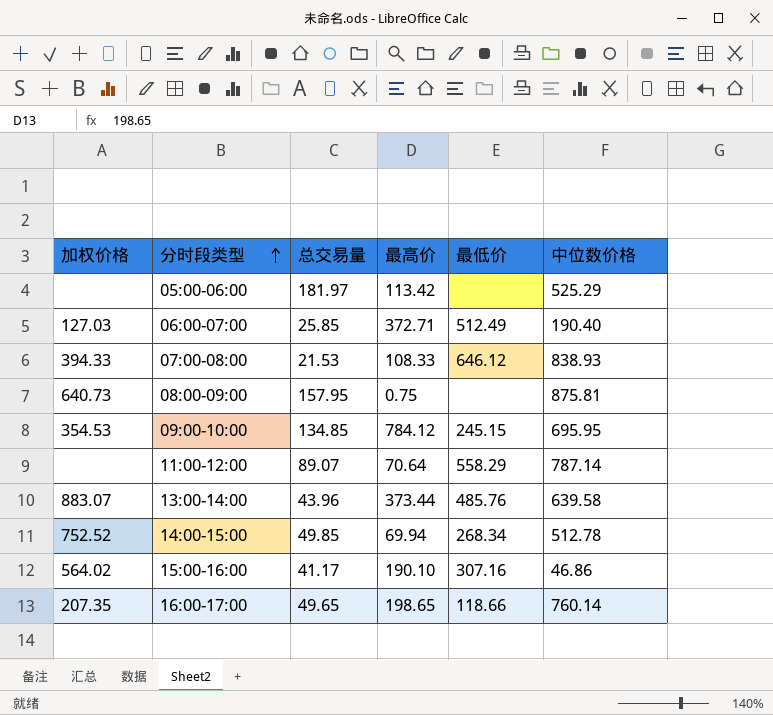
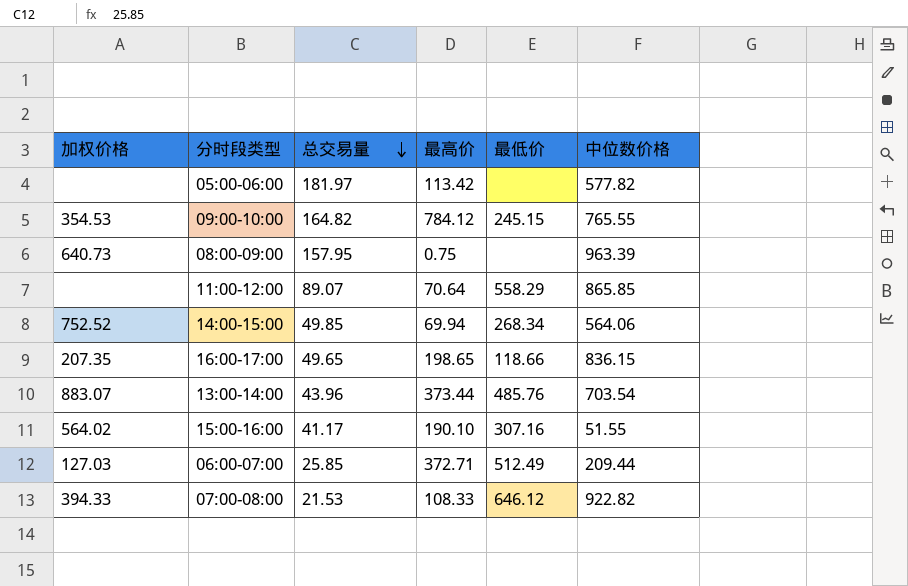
row order: 分时段类型 ascending -> 总交易量 descending
05:00-06:00 | 中位数价格: 525.29 -> 577.82
09:00-10:00 | 总交易量: 134.85 -> 164.82
09:00-10:00 | 中位数价格: 695.95 -> 765.55
08:00-09:00 | 中位数价格: 875.81 -> 963.39
11:00-12:00 | 中位数价格: 787.14 -> 865.85
14:00-15:00 | 中位数价格: 512.78 -> 564.06
16:00-17:00 | 中位数价格: 760.14 -> 836.15
13:00-14:00 | 中位数价格: 639.58 -> 703.54
15:00-16:00 | 中位数价格: 46.86 -> 51.55
06:00-07:00 | 中位数价格: 190.40 -> 209.44
07:00-08:00 | 中位数价格: 838.93 -> 922.82

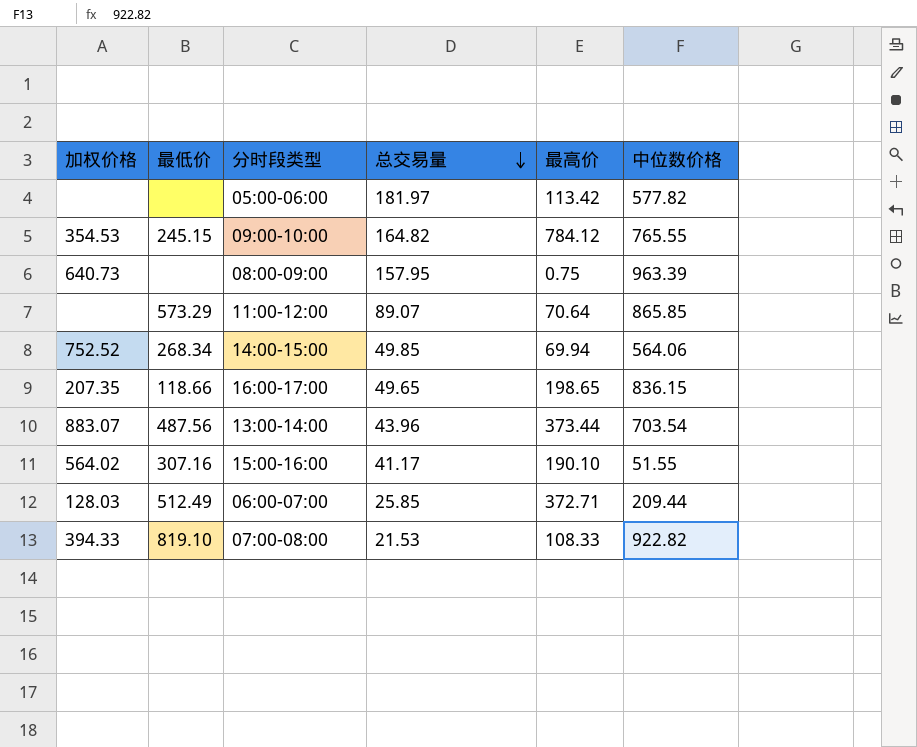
column 最低价 | position: 5 -> 2
11:00-12:00 | 最低价: 558.29 -> 573.29
13:00-14:00 | 最低价: 485.76 -> 487.56
06:00-07:00 | 加权价格: 127.03 -> 128.03
07:00-08:00 | 最低价: 646.12 -> 819.10

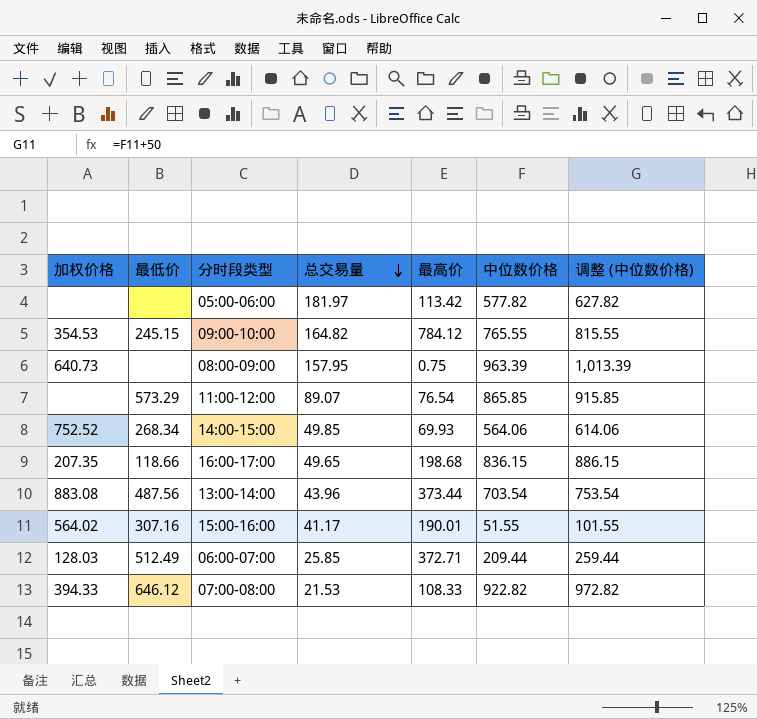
column 调整 (中位数价格) | formula: none -> [中位数价格] + 50
11:00-12:00 | 最高价: 70.64 -> 76.54
14:00-15:00 | 最高价: 69.94 -> 69.93
16:00-17:00 | 最高价: 198.65 -> 198.68
13:00-14:00 | 加权价格: 883.07 -> 883.08
15:00-16:00 | 最高价: 190.10 -> 190.01
07:00-08:00 | 最低价: 819.10 -> 646.12

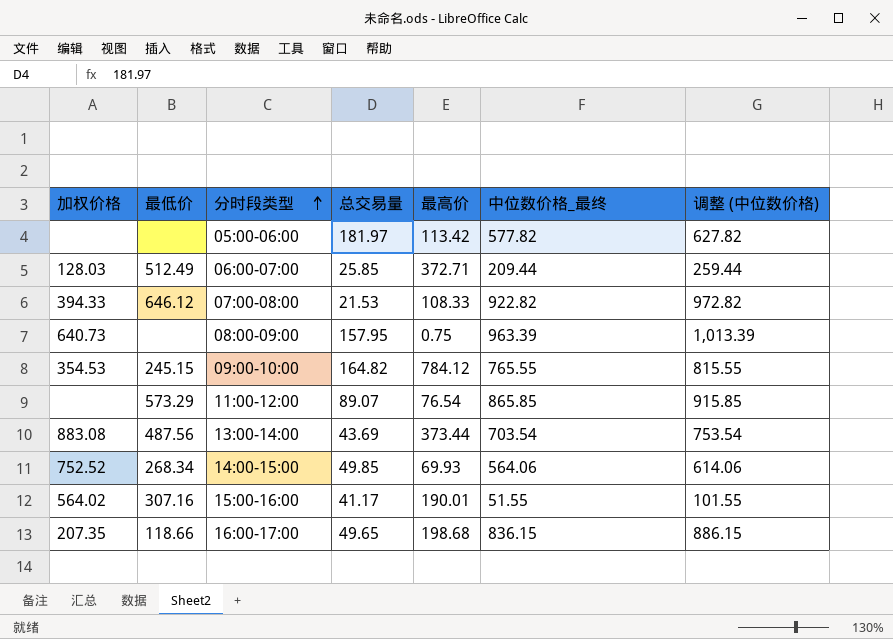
row order: 总交易量 descending -> 分时段类型 ascending
column name: 中位数价格 -> 中位数价格_最终
13:00-14:00 | 总交易量: 43.96 -> 43.69

